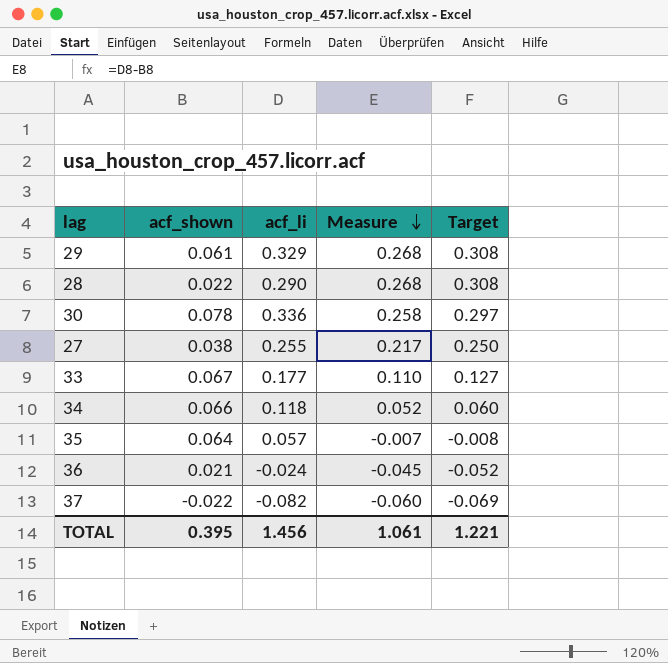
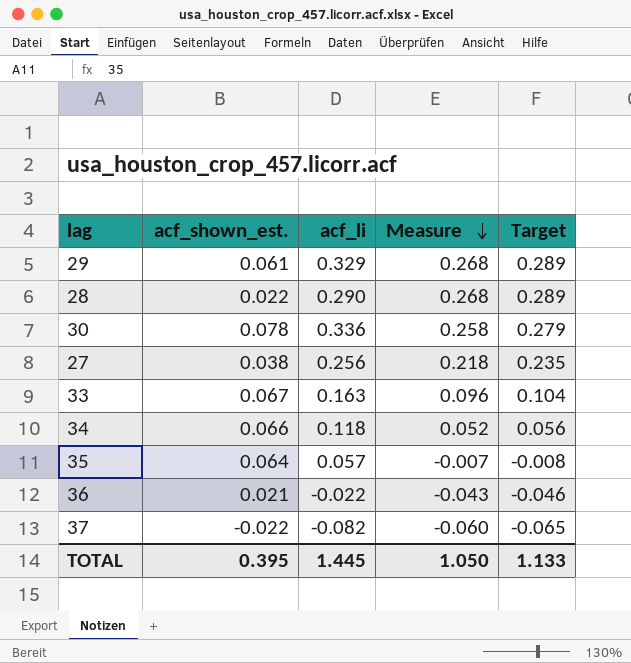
column name: acf_shown -> acf_shown_est.
column Target | formula: [Measure] * 1.15 -> [Measure] * 1.08
27 | acf_li: 0.255 -> 0.256
27 | Measure: 0.217 -> 0.218
33 | acf_li: 0.177 -> 0.163
33 | Measure: 0.110 -> 0.096
36 | acf_li: -0.024 -> -0.022
36 | Measure: -0.045 -> -0.043
TOTAL | acf_li: 1.456 -> 1.445
TOTAL | Measure: 1.061 -> 1.050
TOTAL | Target: 1.221 -> 1.133

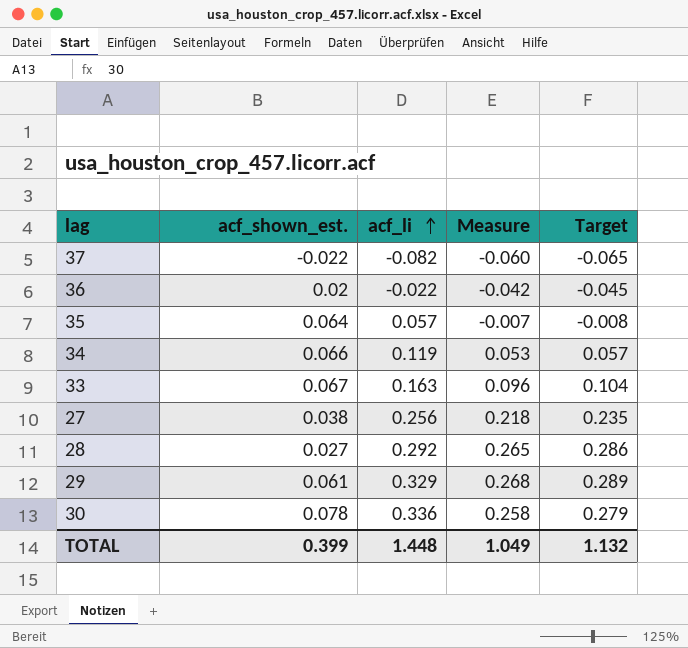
row order: Measure descending -> acf_li ascending
36 | acf_shown_est.: 0.021 -> 0.02
36 | Measure: -0.043 -> -0.042
36 | Target: -0.046 -> -0.045
34 | acf_li: 0.118 -> 0.119
34 | Measure: 0.052 -> 0.053
34 | Target: 0.056 -> 0.057
28 | acf_shown_est.: 0.022 -> 0.027
28 | acf_li: 0.290 -> 0.292
28 | Measure: 0.268 -> 0.265
28 | Target: 0.289 -> 0.286
TOTAL | acf_shown_est.: 0.395 -> 0.399
TOTAL | acf_li: 1.445 -> 1.448
TOTAL | Measure: 1.050 -> 1.049
TOTAL | Target: 1.133 -> 1.132

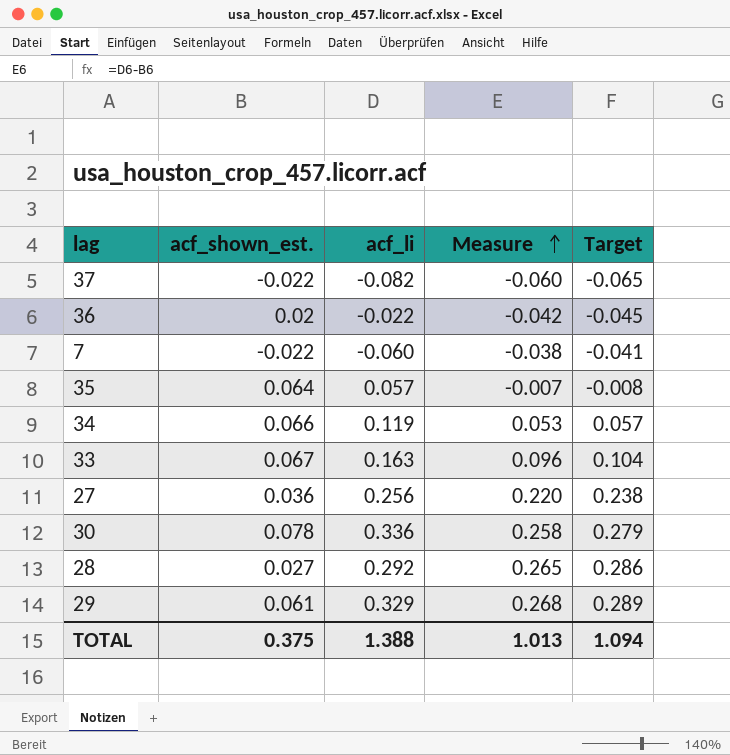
row order: acf_li ascending -> Measure ascending
row 7: none -> -0.022 | -0.060 | -0.038 | -0.041
27 | acf_shown_est.: 0.038 -> 0.036
27 | Measure: 0.218 -> 0.220
27 | Target: 0.235 -> 0.238
TOTAL | acf_shown_est.: 0.399 -> 0.375
TOTAL | acf_li: 1.448 -> 1.388
TOTAL | Measure: 1.049 -> 1.013
TOTAL | Target: 1.132 -> 1.094

